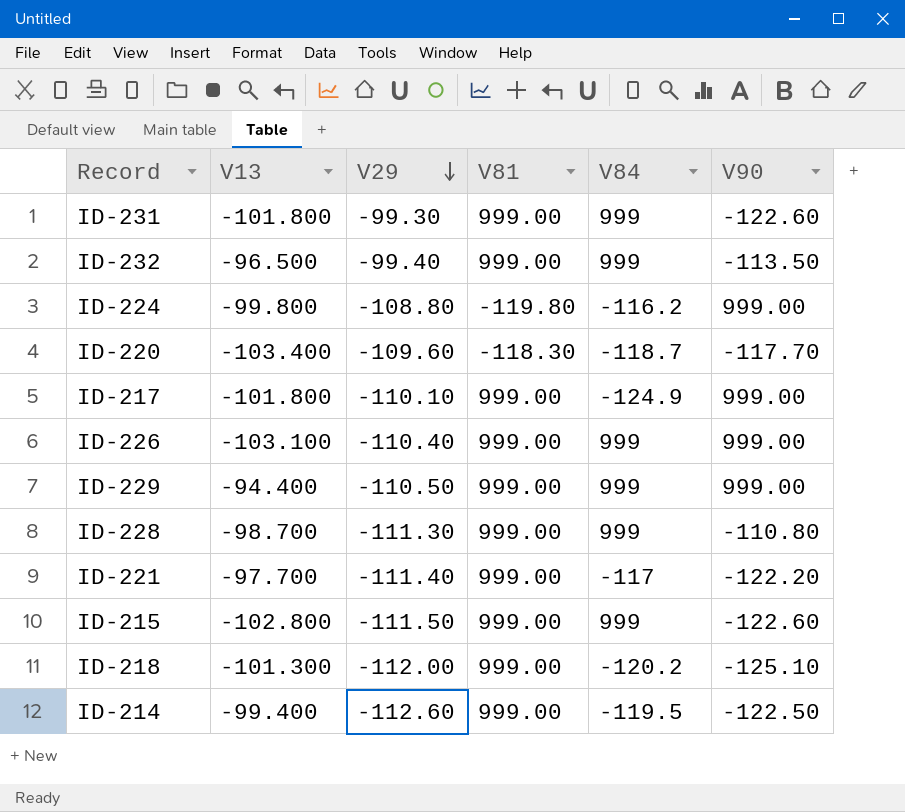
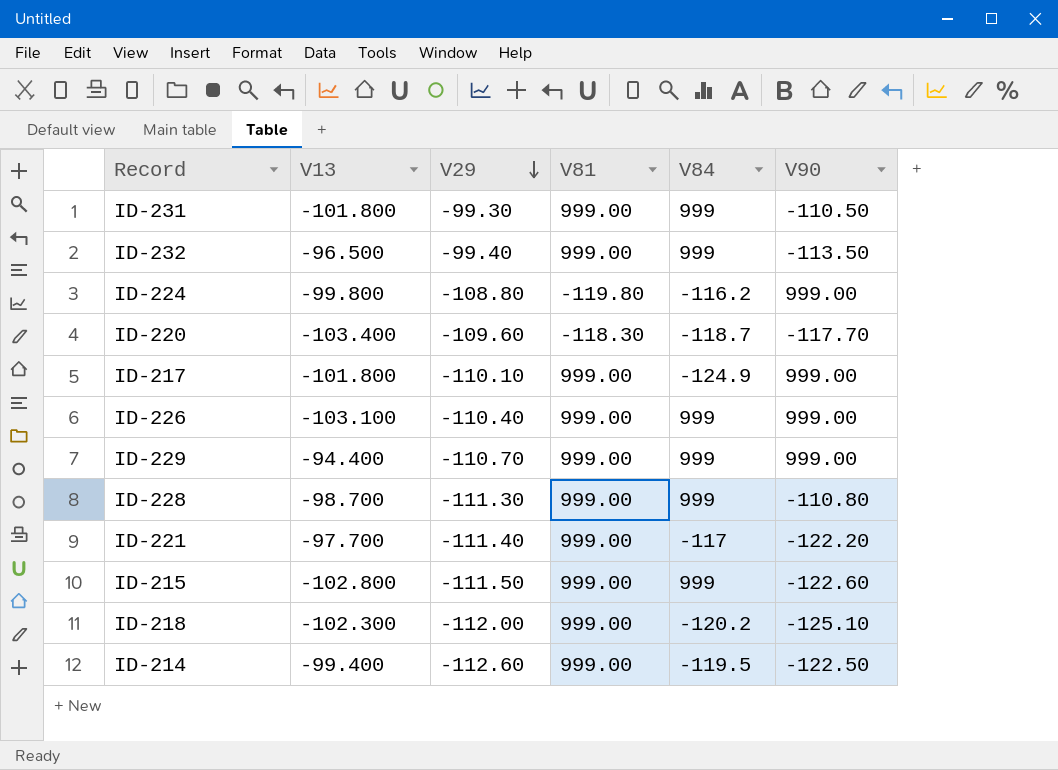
ID-231 | V90: -122.60 -> -110.50
ID-229 | V29: -110.50 -> -110.70
ID-218 | V13: -101.300 -> -102.300

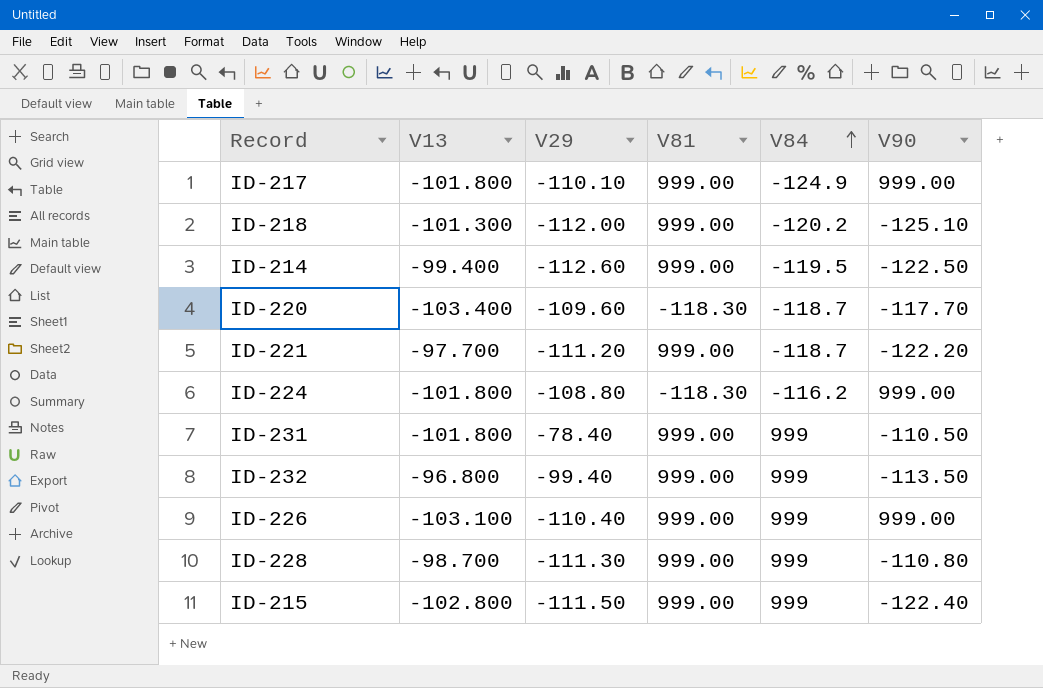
row order: V29 descending -> V84 ascending
row ID-229: -94.400 | -110.70 | 999.00 | 999 | 999.00 -> none
ID-218 | V13: -102.300 -> -101.300
ID-221 | V29: -111.40 -> -111.20
ID-221 | V84: -117 -> -118.7
ID-224 | V13: -99.800 -> -101.800
ID-224 | V81: -119.80 -> -118.30
ID-231 | V29: -99.30 -> -78.40
ID-232 | V13: -96.500 -> -96.800
ID-215 | V90: -122.60 -> -122.40

